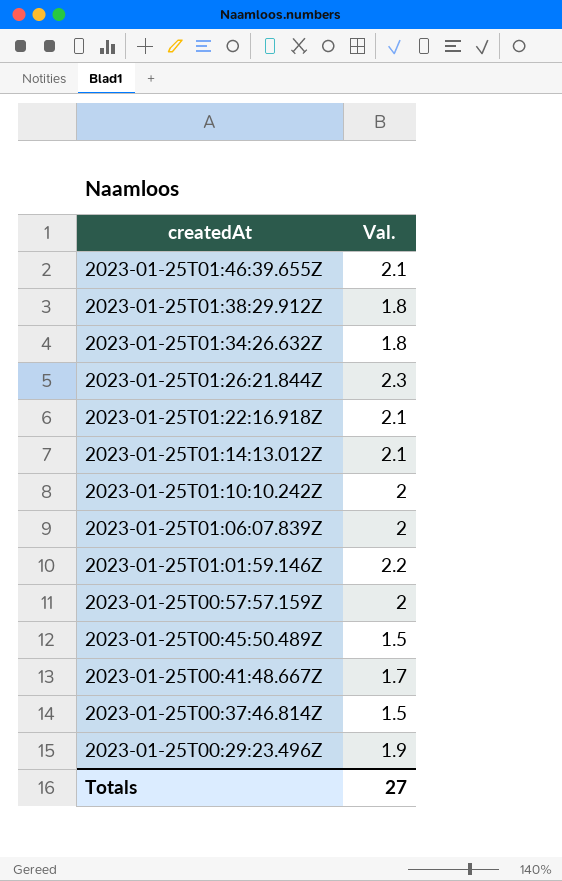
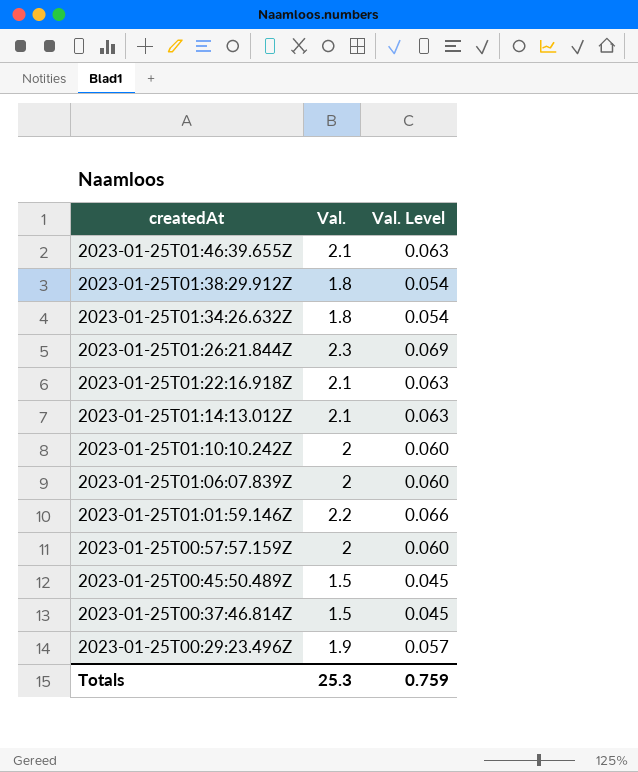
column Val. Level | formula: none -> [Val.] * 0.03
row 2023-01-25T00:41:48.667Z: 1.7 -> none
Totals | Val.: 27 -> 25.3

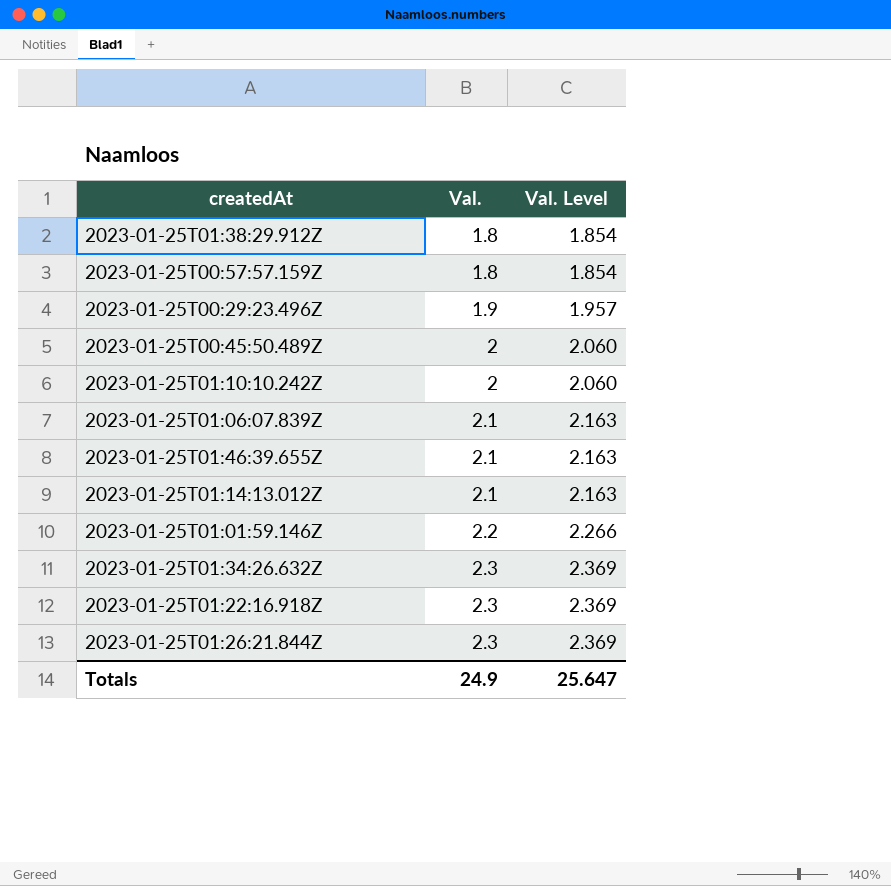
row order: createdAt descending -> Val. ascending
column Val. Level | formula: [Val.] * 0.03 -> [Val.] * 1.03
row 2023-01-25T00:37:46.814Z: 1.5 | 0.045 -> none
2023-01-25T00:57:57.159Z | Val.: 2 -> 1.8
2023-01-25T00:45:50.489Z | Val.: 1.5 -> 2
2023-01-25T01:06:07.839Z | Val.: 2 -> 2.1
2023-01-25T01:34:26.632Z | Val.: 1.8 -> 2.3
2023-01-25T01:22:16.918Z | Val.: 2.1 -> 2.3
Totals | Val.: 25.3 -> 24.9
Totals | Val. Level: 0.759 -> 25.647

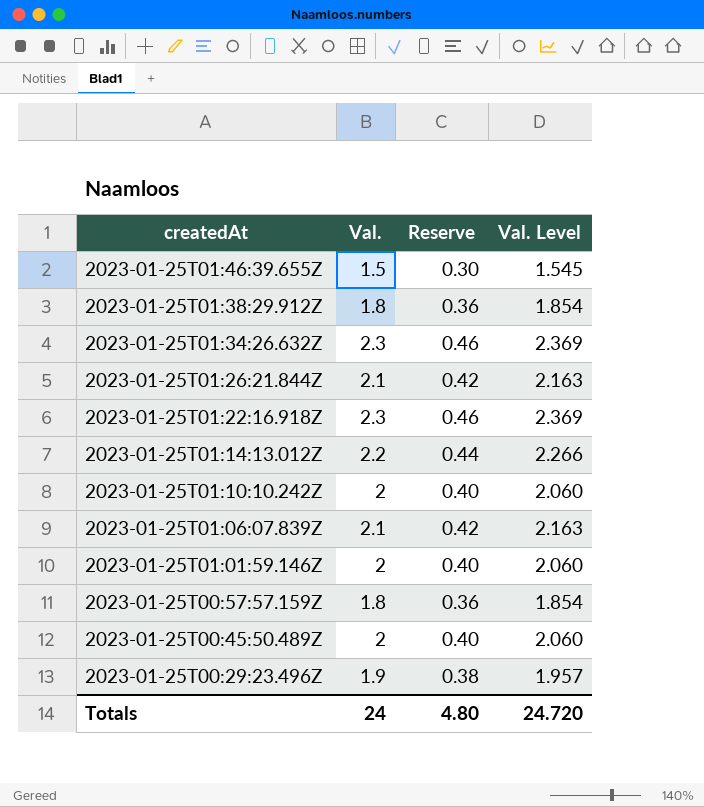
row order: Val. ascending -> createdAt descending
column Reserve | formula: none -> [Val.] * 0.2
2023-01-25T01:46:39.655Z | Val.: 2.1 -> 1.5
2023-01-25T01:46:39.655Z | Val. Level: 2.163 -> 1.545
2023-01-25T01:26:21.844Z | Val.: 2.3 -> 2.1
2023-01-25T01:26:21.844Z | Val. Level: 2.369 -> 2.163
2023-01-25T01:14:13.012Z | Val.: 2.1 -> 2.2
2023-01-25T01:14:13.012Z | Val. Level: 2.163 -> 2.266
2023-01-25T01:01:59.146Z | Val.: 2.2 -> 2
2023-01-25T01:01:59.146Z | Val. Level: 2.266 -> 2.060
Totals | Val.: 24.9 -> 24
Totals | Val. Level: 25.647 -> 24.720

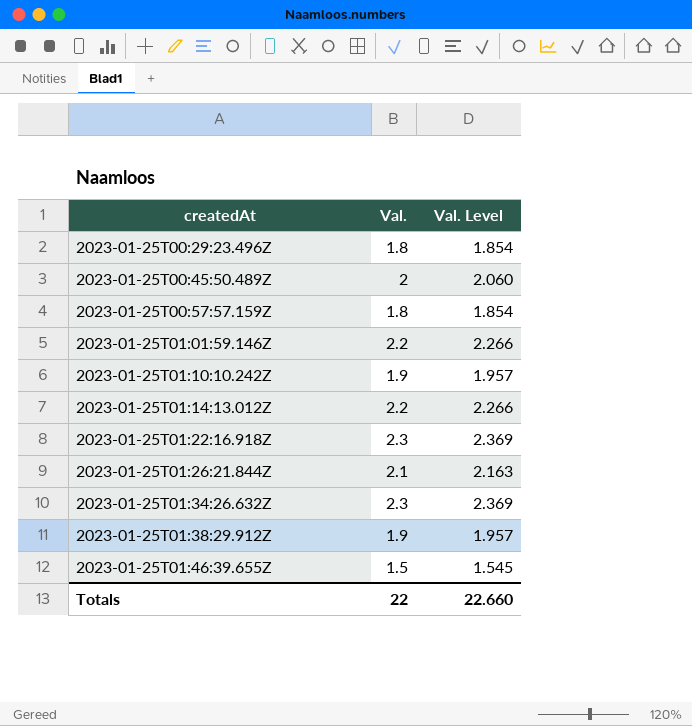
row order: createdAt descending -> createdAt ascending
column Reserve | formula: [Val.] * 0.2 -> none
row 2023-01-25T01:06:07.839Z: 2.1 | 0.42 | 2.163 -> none
2023-01-25T00:29:23.496Z | Val.: 1.9 -> 1.8
2023-01-25T00:29:23.496Z | Val. Level: 1.957 -> 1.854
2023-01-25T01:01:59.146Z | Val.: 2 -> 2.2
2023-01-25T01:01:59.146Z | Val. Level: 2.060 -> 2.266
2023-01-25T01:10:10.242Z | Val.: 2 -> 1.9
2023-01-25T01:10:10.242Z | Val. Level: 2.060 -> 1.957
2023-01-25T01:38:29.912Z | Val.: 1.8 -> 1.9
2023-01-25T01:38:29.912Z | Val. Level: 1.854 -> 1.957
Totals | Val.: 24 -> 22
Totals | Val. Level: 24.720 -> 22.660

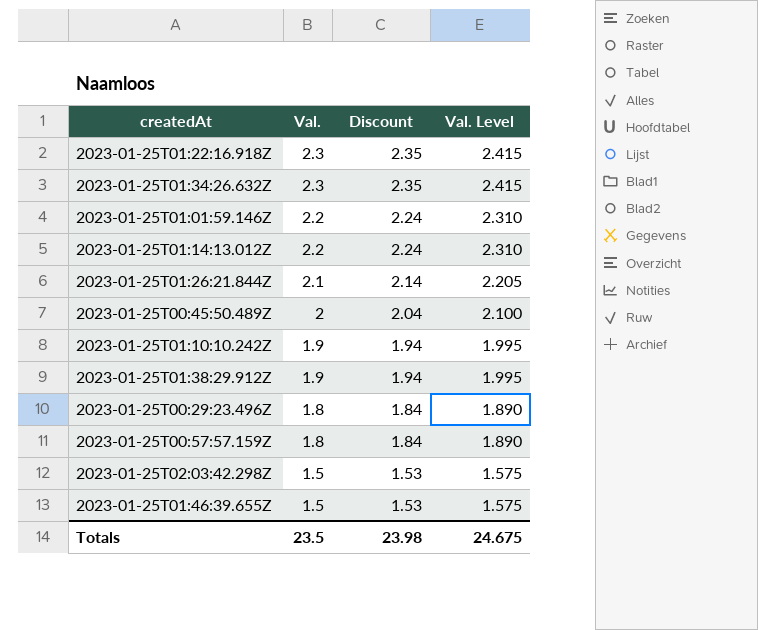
row order: createdAt ascending -> Val. descending
column Discount | formula: none -> [Val.] * 1.02
column Val. Level | formula: [Val.] * 1.03 -> [Val.] * 1.05
row 2023-01-25T02:03:42.298Z: none -> 1.5 | 1.53 | 1.575
Totals | Val.: 22 -> 23.5
Totals | Val. Level: 22.660 -> 24.675

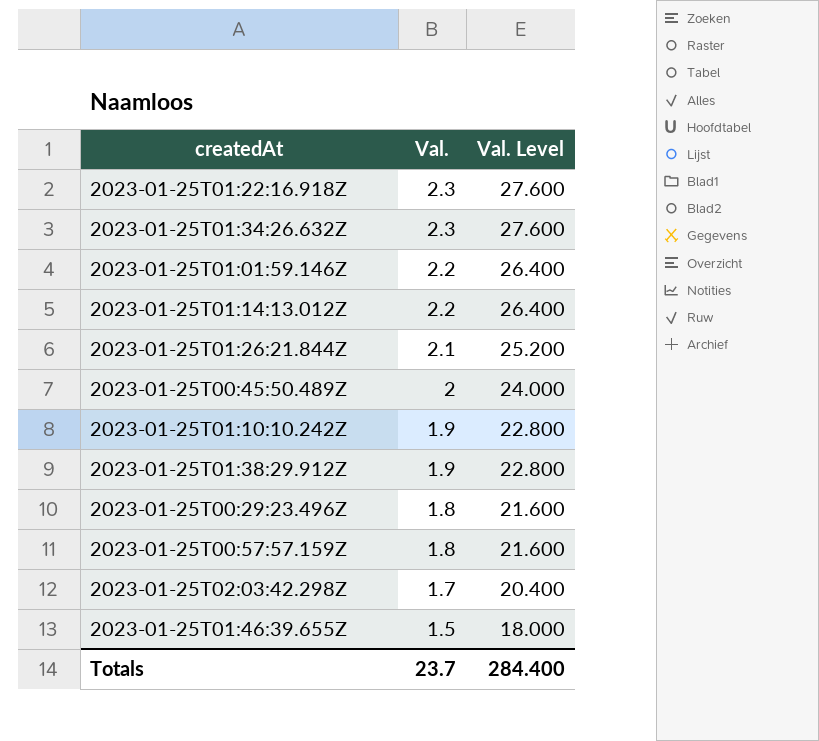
column Discount | formula: [Val.] * 1.02 -> none
column Val. Level | formula: [Val.] * 1.05 -> [Val.] * 12
2023-01-25T02:03:42.298Z | Val.: 1.5 -> 1.7
Totals | Val.: 23.5 -> 23.7
Totals | Val. Level: 24.675 -> 284.400

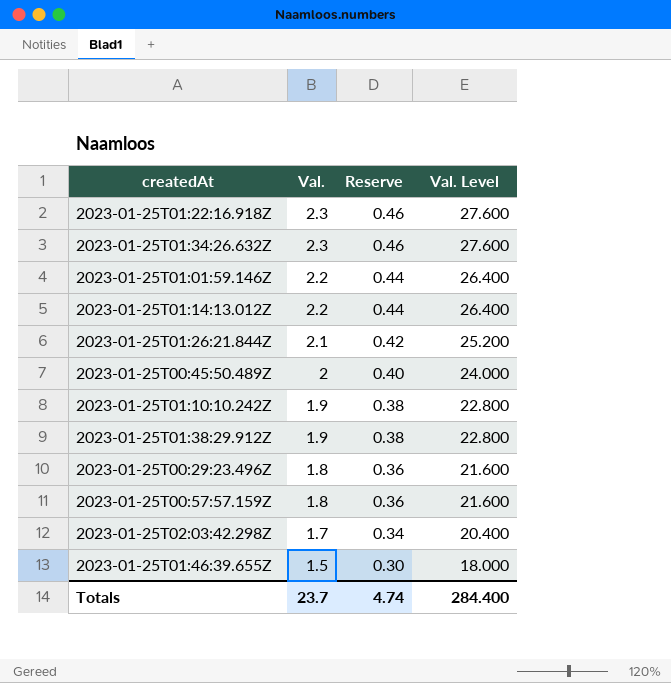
column Reserve | formula: none -> [Val.] * 0.2

